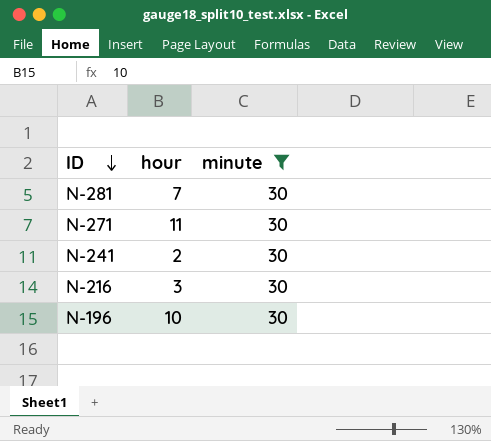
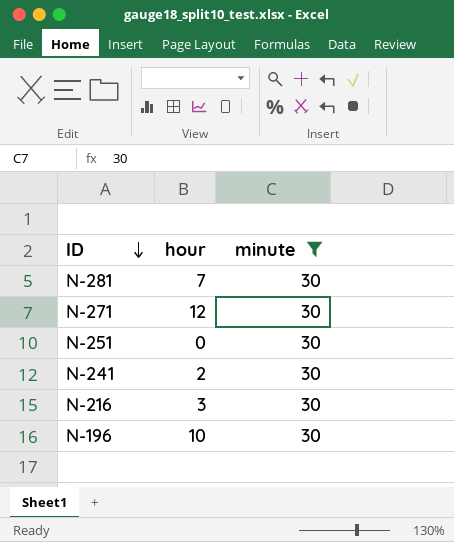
N-271 | hour: 11 -> 12
row N-251: none -> 0 | 30

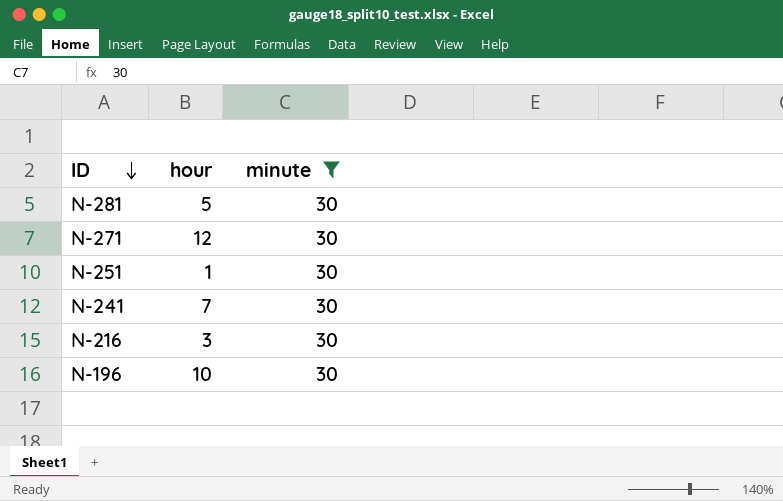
N-281 | hour: 7 -> 5
N-251 | hour: 0 -> 1
N-241 | hour: 2 -> 7

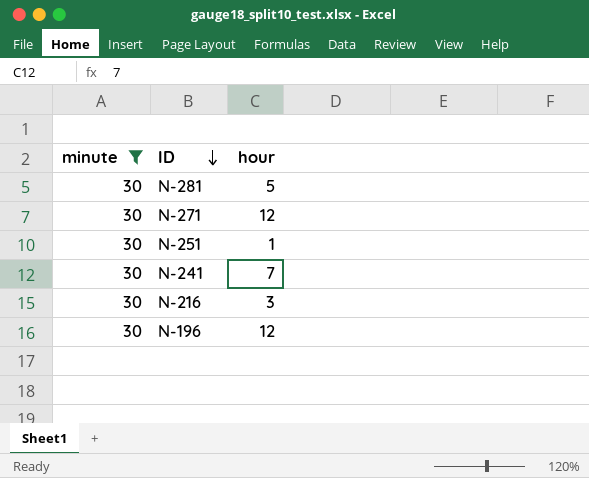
column minute | position: 3 -> 1
N-196 | hour: 10 -> 12

